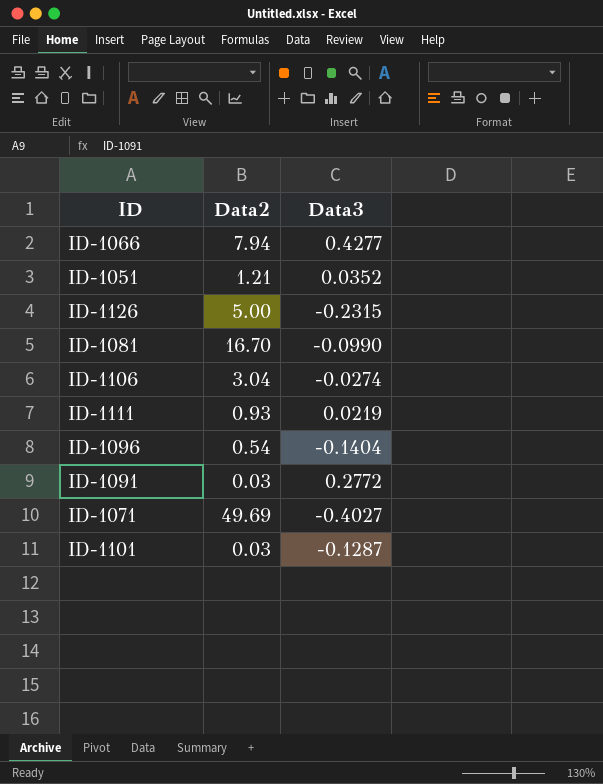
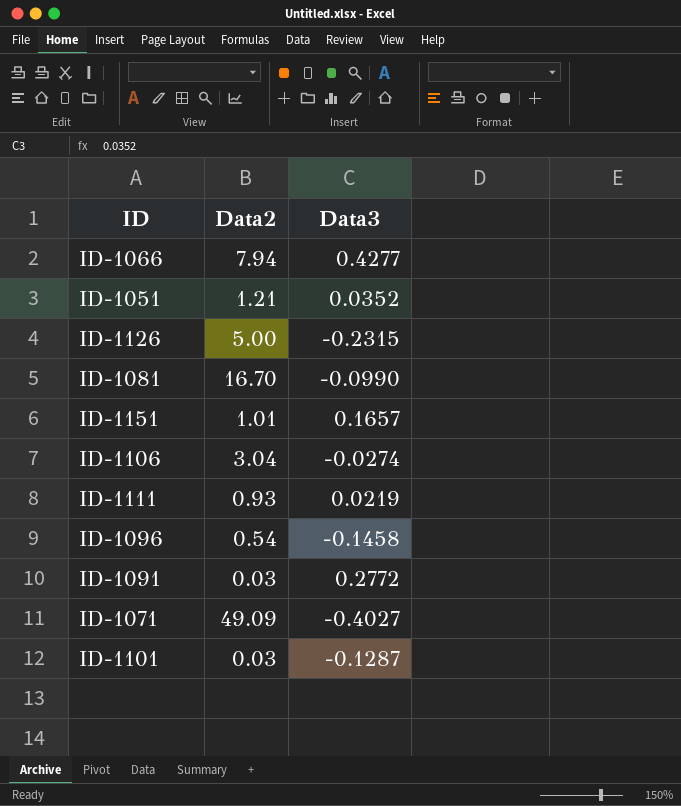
row ID-1151: none -> 1.01 | 0.1657
ID-1096 | Data3: -0.1404 -> -0.1458
ID-1071 | Data2: 49.69 -> 49.09

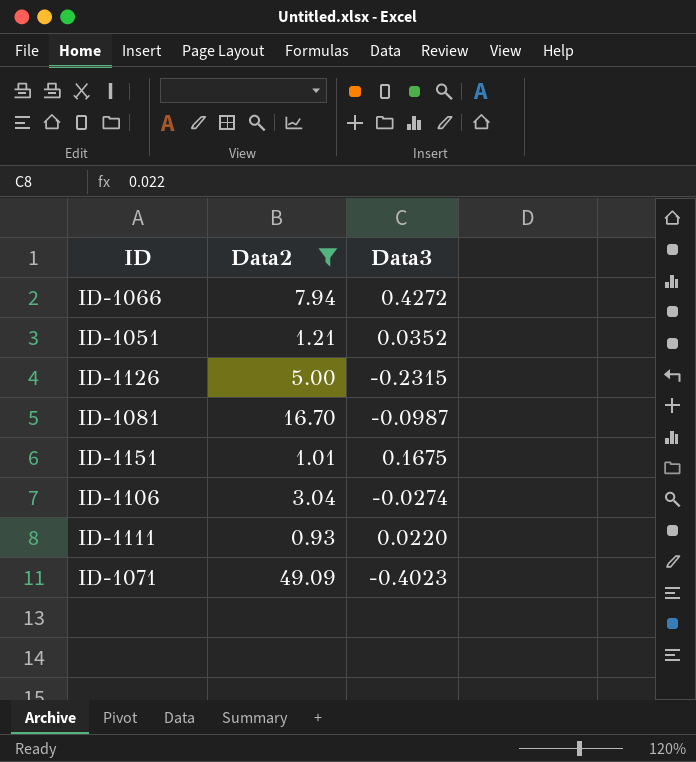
filter: none -> Data2 >= 0.93
ID-1066 | Data3: 0.4277 -> 0.4272
ID-1081 | Data3: -0.0990 -> -0.0987
ID-1151 | Data3: 0.1657 -> 0.1675
ID-1111 | Data3: 0.0219 -> 0.0220
ID-1071 | Data3: -0.4027 -> -0.4023

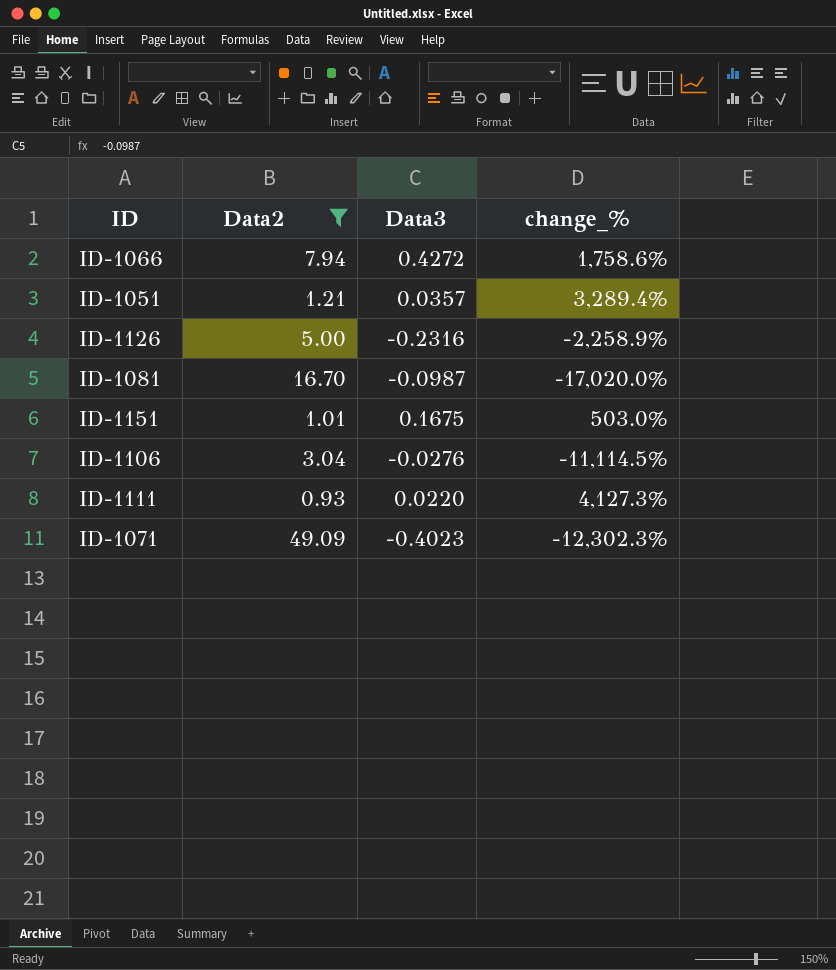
column change_% | formula: none -> ([Data2] - [Data3]) / [Data3]
ID-1051 | Data3: 0.0352 -> 0.0357
ID-1126 | Data3: -0.2315 -> -0.2316
ID-1106 | Data3: -0.0274 -> -0.0276

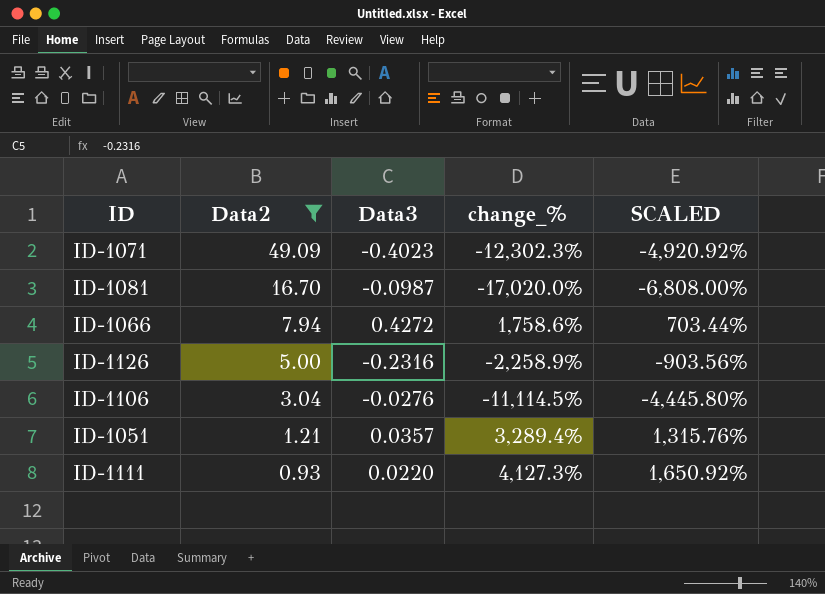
row order: none -> Data2 descending
column SCALED | formula: none -> [change_%] * 0.4
row ID-1151: 1.01 | 0.1675 | 503.0% -> none

